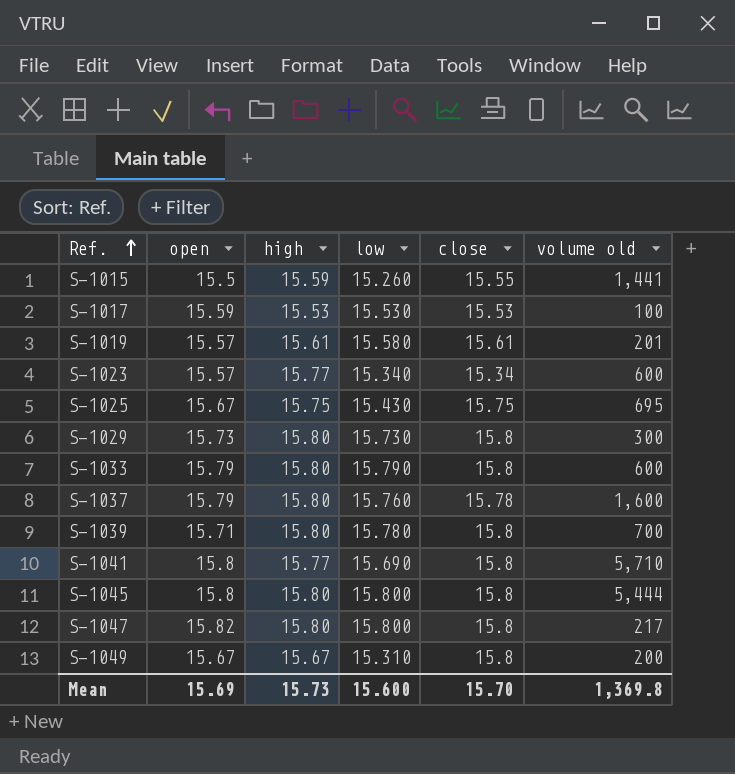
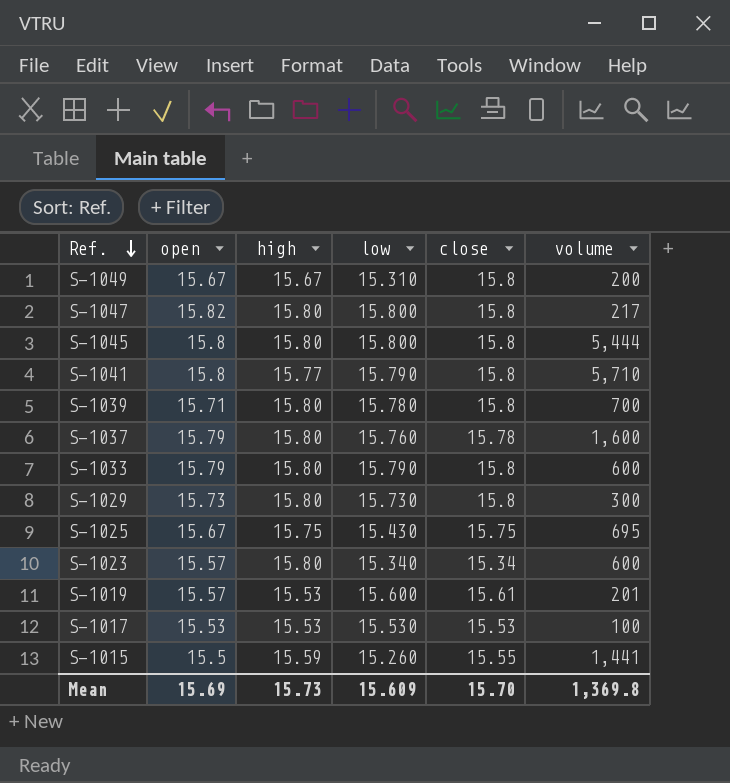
row order: Ref. ascending -> Ref. descending
column name: volume old -> volume
S-1041 | low: 15.690 -> 15.790
S-1023 | high: 15.77 -> 15.80
S-1019 | high: 15.61 -> 15.53
S-1019 | low: 15.580 -> 15.600
S-1017 | open: 15.59 -> 15.53
Mean | low: 15.600 -> 15.609

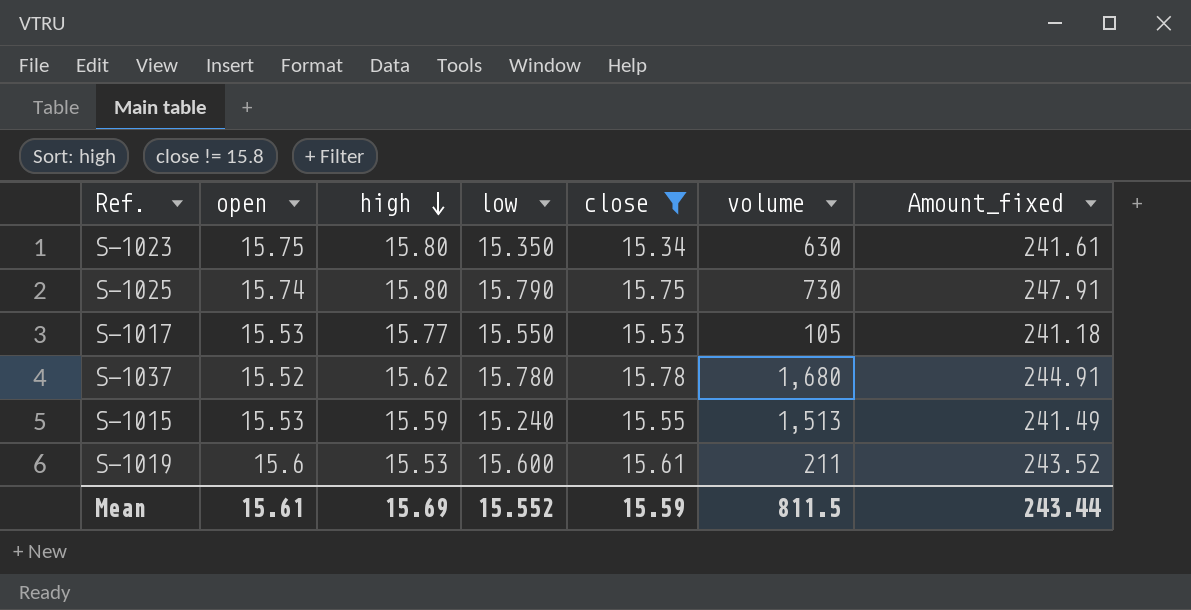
filter: none -> close != 15.8
row order: Ref. descending -> high descending
column Amount_fixed | formula: none -> [open] * [close]
S-1023 | open: 15.57 -> 15.75
S-1023 | low: 15.340 -> 15.350
S-1023 | volume: 600 -> 630
S-1025 | open: 15.67 -> 15.74
S-1025 | high: 15.75 -> 15.80
S-1025 | low: 15.430 -> 15.790
S-1025 | volume: 695 -> 730
S-1017 | high: 15.53 -> 15.77
S-1017 | low: 15.530 -> 15.550
S-1017 | volume: 100 -> 105
S-1037 | open: 15.79 -> 15.52
S-1037 | high: 15.80 -> 15.62
S-1037 | low: 15.760 -> 15.780
S-1037 | volume: 1,600 -> 1,680
S-1015 | open: 15.5 -> 15.53
S-1015 | low: 15.260 -> 15.240
S-1015 | volume: 1,441 -> 1,513
S-1019 | open: 15.57 -> 15.6
S-1019 | volume: 201 -> 211
Mean | open: 15.69 -> 15.61
Mean | high: 15.73 -> 15.69
Mean | low: 15.609 -> 15.552
Mean | close: 15.70 -> 15.59
Mean | volume: 1,369.8 -> 811.5

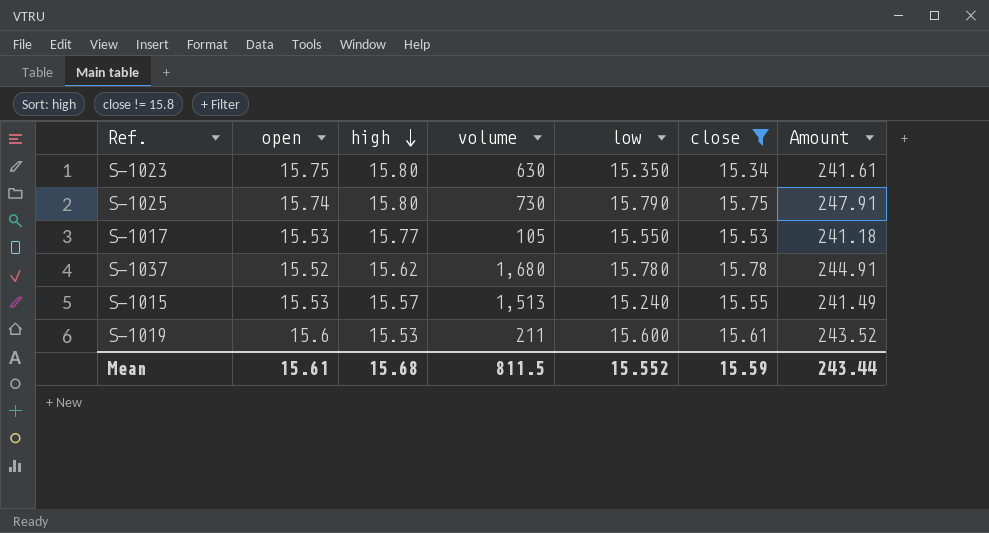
column volume | position: 6 -> 4
column name: Amount_fixed -> Amount
S-1015 | high: 15.59 -> 15.57
Mean | high: 15.69 -> 15.68

